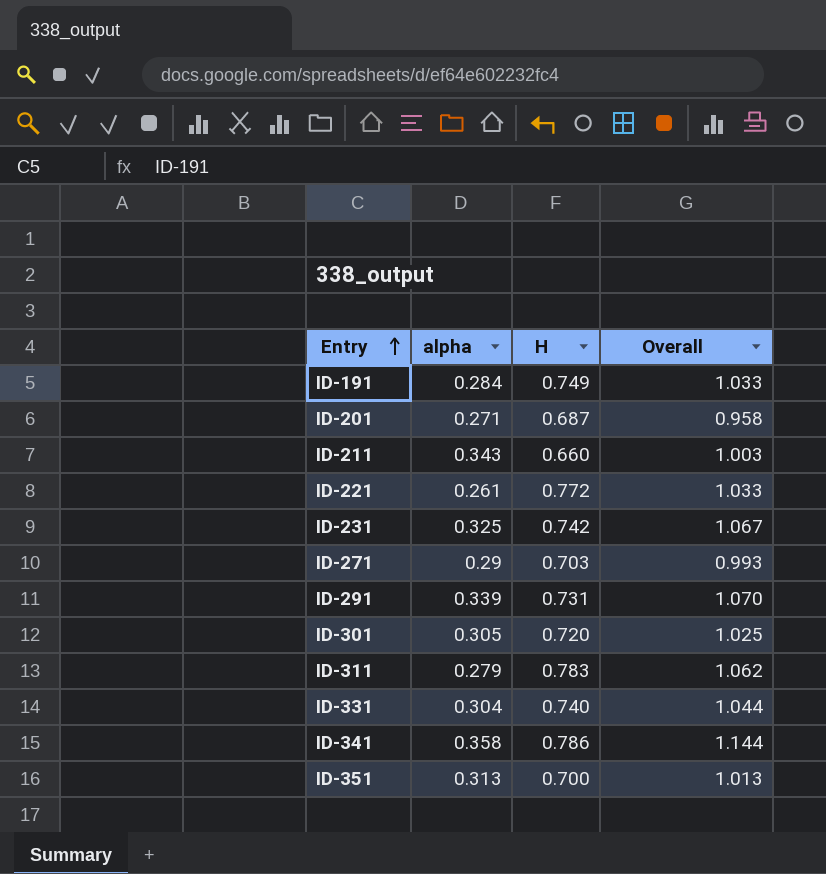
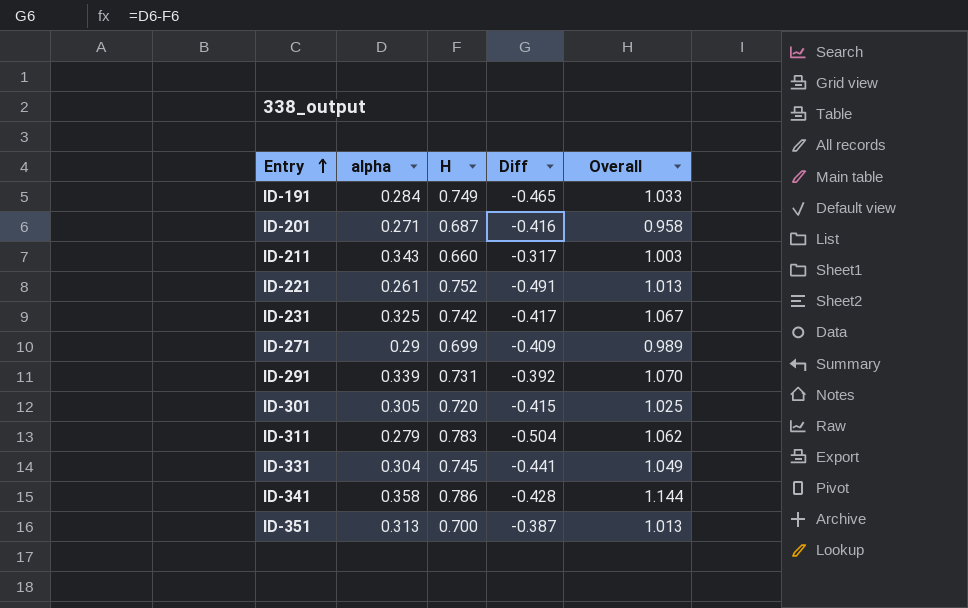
column Diff | formula: none -> [alpha] - [H]
ID-221 | H: 0.772 -> 0.752
ID-221 | Overall: 1.033 -> 1.013
ID-271 | H: 0.703 -> 0.699
ID-271 | Overall: 0.993 -> 0.989
ID-331 | H: 0.740 -> 0.745
ID-331 | Overall: 1.044 -> 1.049

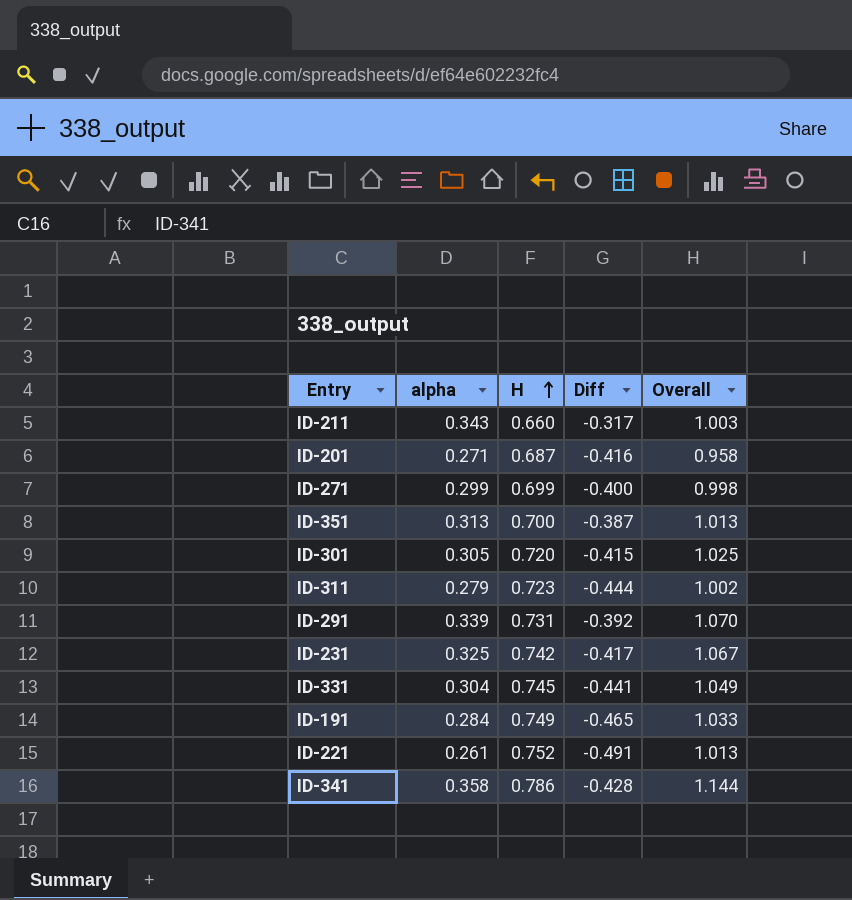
row order: Entry ascending -> H ascending
ID-271 | alpha: 0.29 -> 0.299
ID-271 | Diff: -0.409 -> -0.400
ID-271 | Overall: 0.989 -> 0.998
ID-311 | H: 0.783 -> 0.723
ID-311 | Diff: -0.504 -> -0.444
ID-311 | Overall: 1.062 -> 1.002

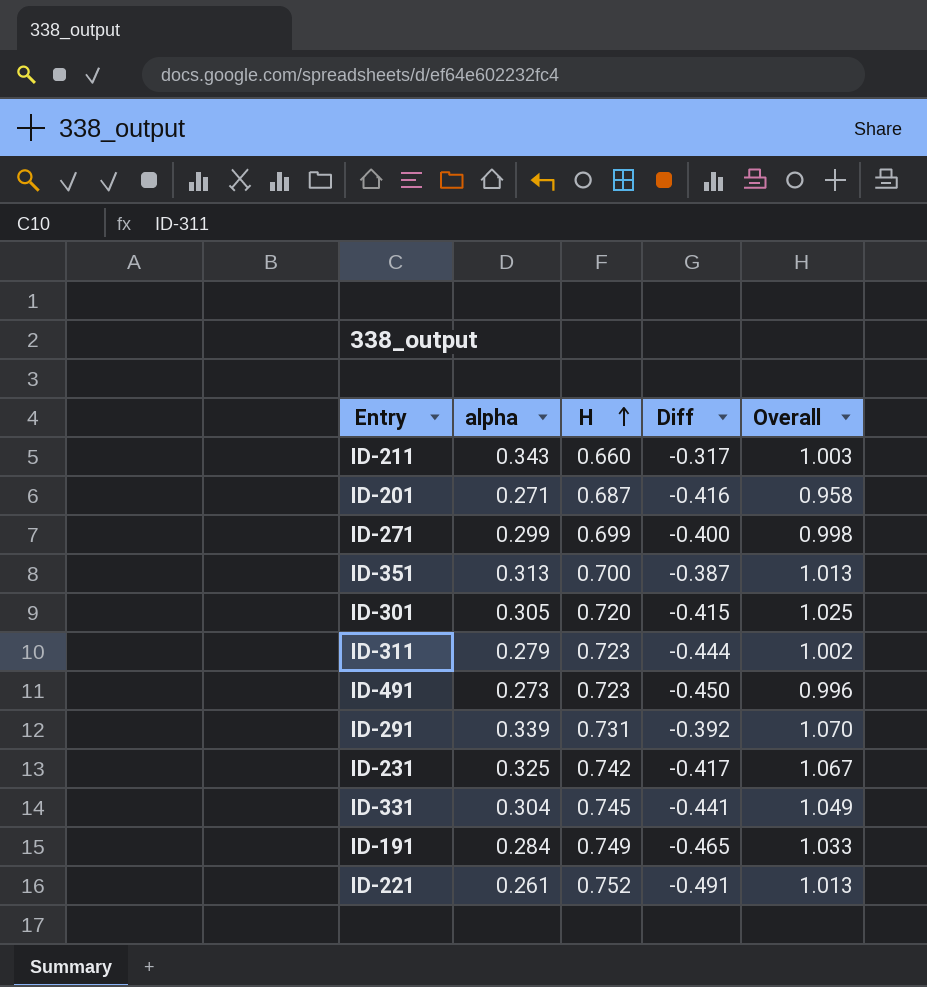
row ID-341: 0.358 | 0.786 | -0.428 | 1.144 -> none
row ID-491: none -> 0.273 | 0.723 | -0.450 | 0.996

